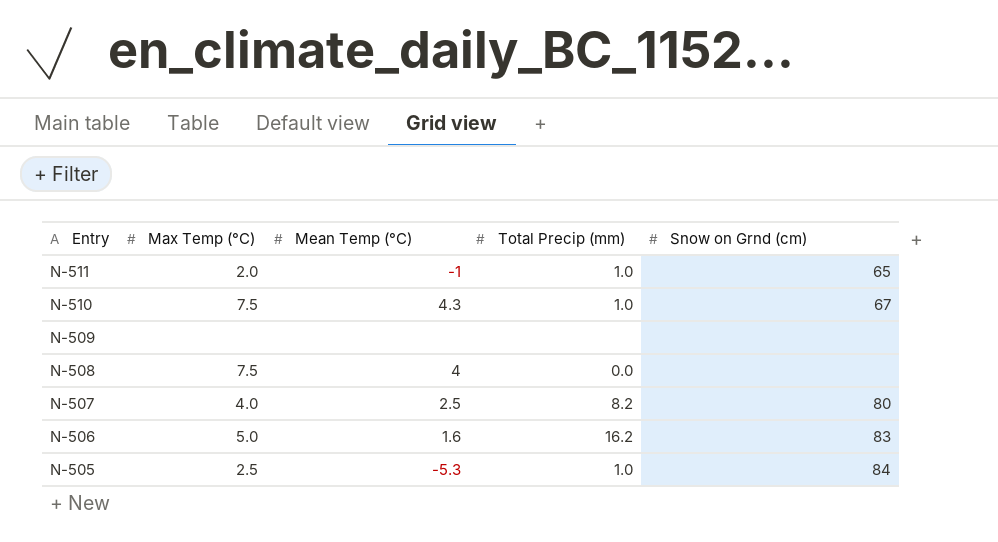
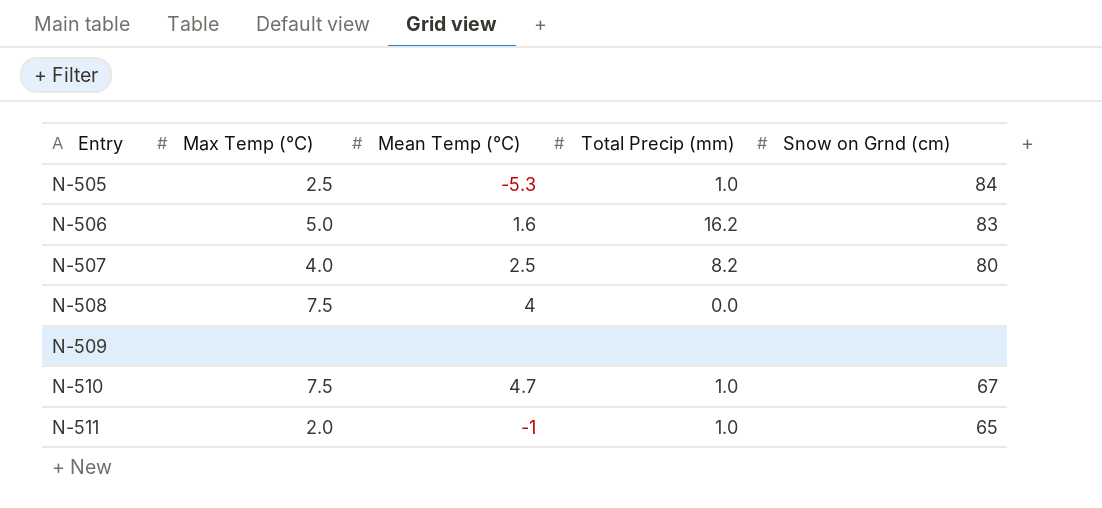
row order: Entry descending -> Entry ascending
N-510 | Mean Temp (°C): 4.3 -> 4.7

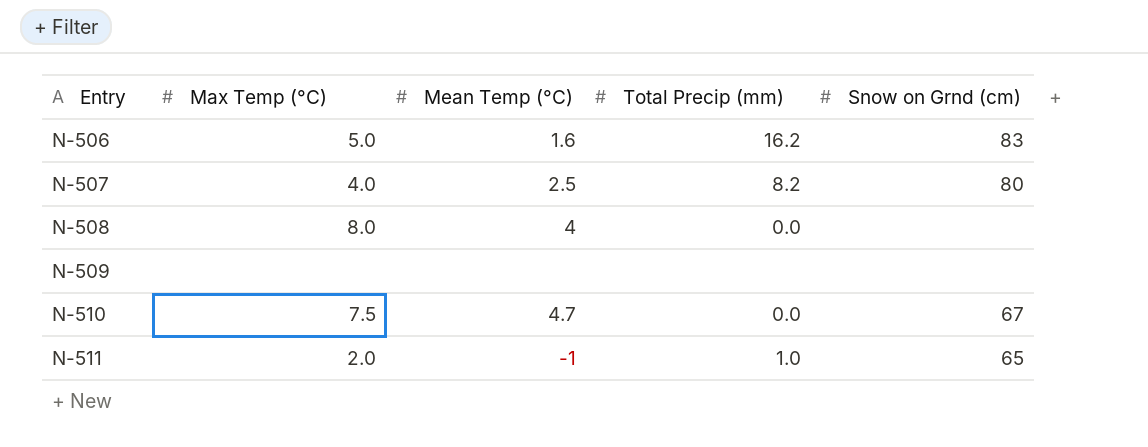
row N-505: 2.5 | -5.3 | 1.0 | 84 -> none
N-508 | Max Temp (°C): 7.5 -> 8.0
N-510 | Total Precip (mm): 1.0 -> 0.0

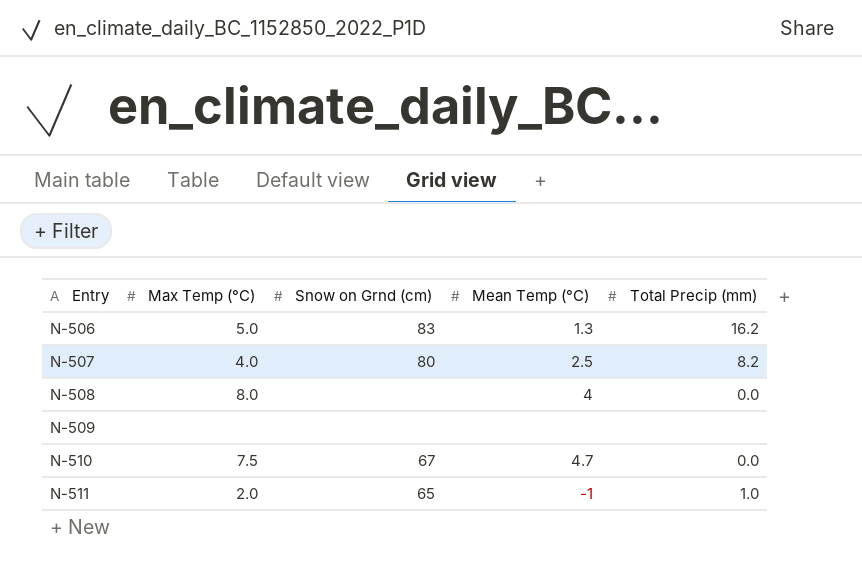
column Snow on Grnd (cm) | position: 5 -> 3
N-506 | Mean Temp (°C): 1.6 -> 1.3

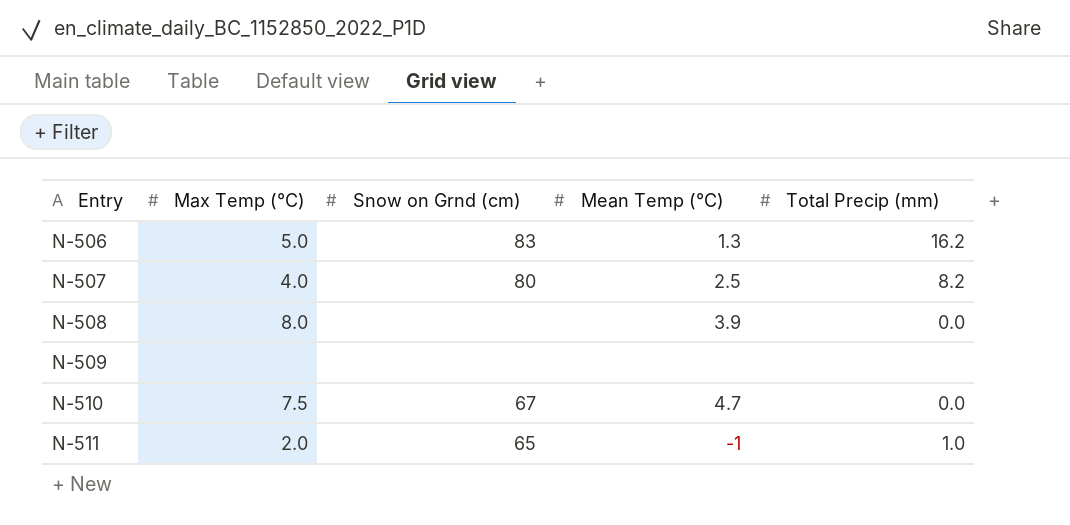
N-508 | Mean Temp (°C): 4 -> 3.9

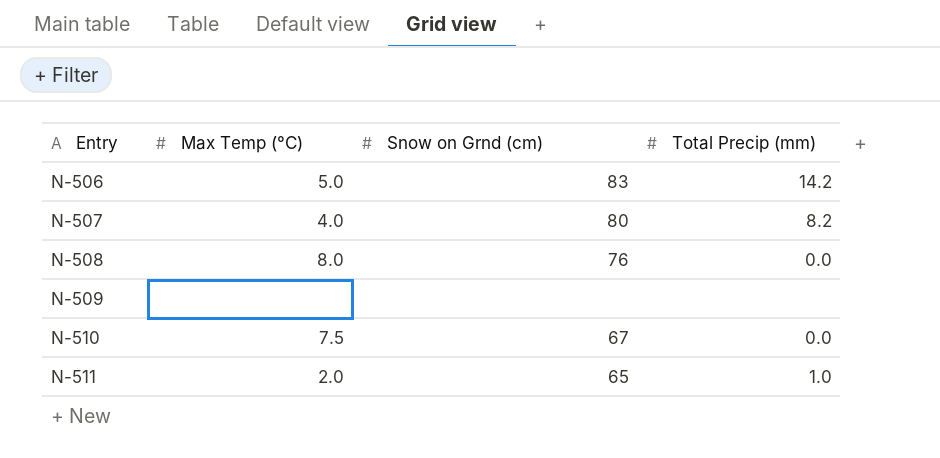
column Mean Temp (°C) | position: 4 -> none
N-506 | Total Precip (mm): 16.2 -> 14.2
N-508 | Snow on Grnd (cm): none -> 76

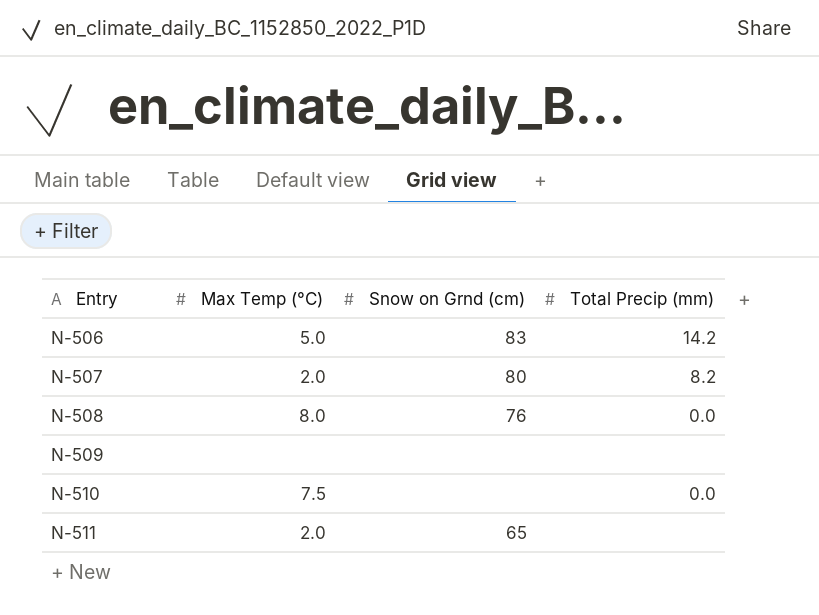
N-507 | Max Temp (°C): 4.0 -> 2.0
N-510 | Snow on Grnd (cm): 67 -> none
N-511 | Total Precip (mm): 1.0 -> none

